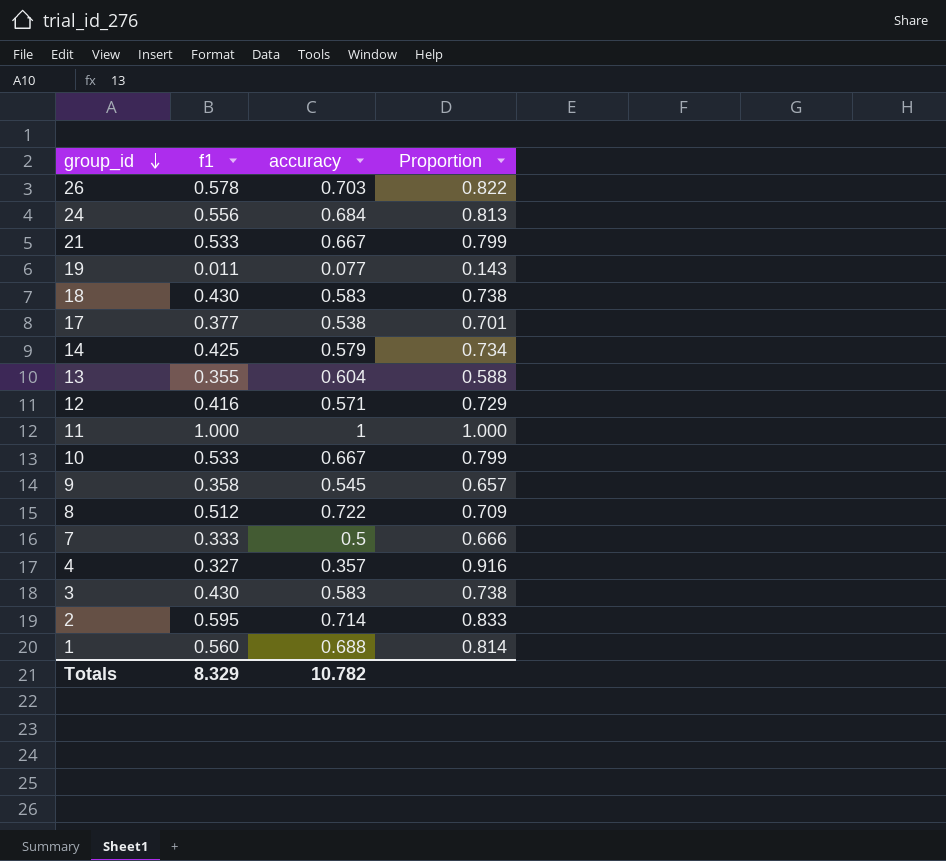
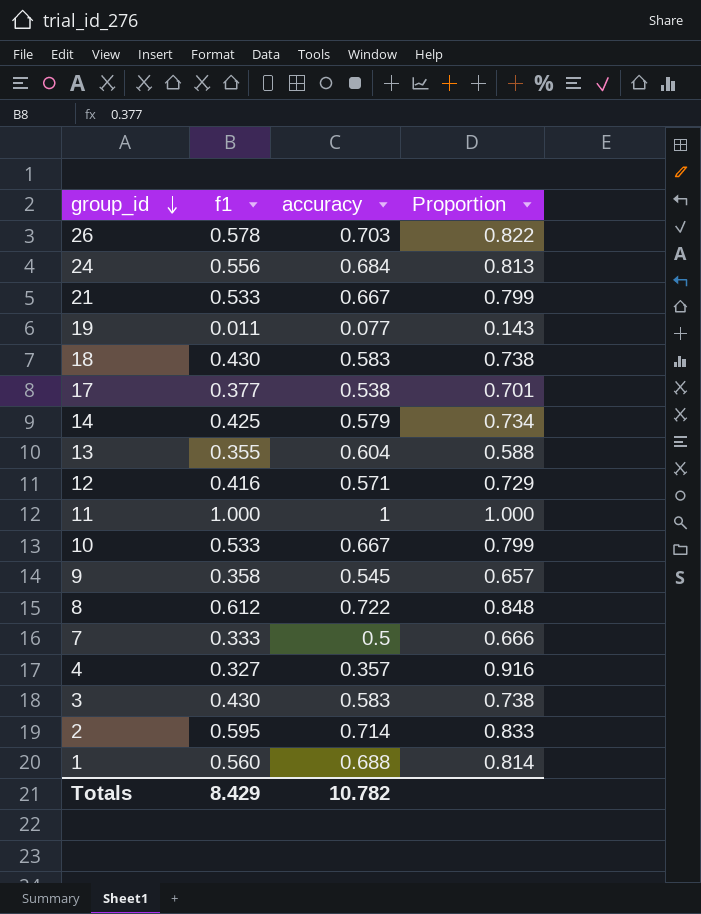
8 | f1: 0.512 -> 0.612
8 | Proportion: 0.709 -> 0.848
Totals | f1: 8.329 -> 8.429

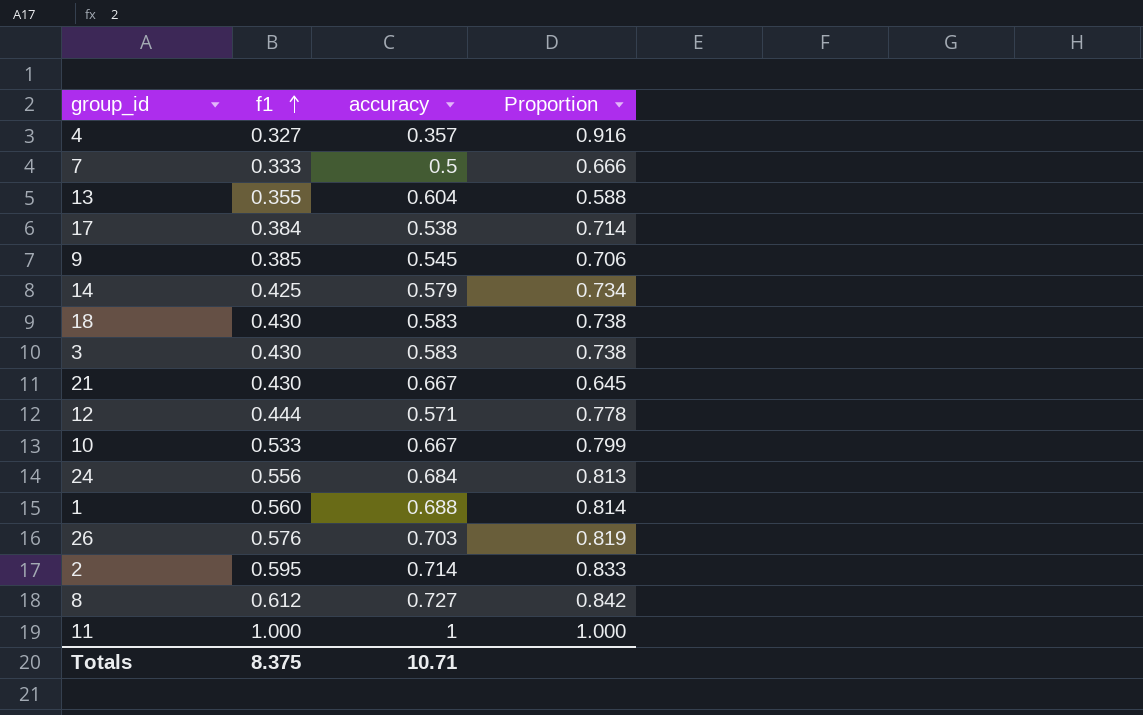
row order: group_id descending -> f1 ascending
row 19: 0.011 | 0.077 | 0.143 -> none
17 | f1: 0.377 -> 0.384
17 | Proportion: 0.701 -> 0.714
9 | f1: 0.358 -> 0.385
9 | Proportion: 0.657 -> 0.706
21 | f1: 0.533 -> 0.430
21 | Proportion: 0.799 -> 0.645
12 | f1: 0.416 -> 0.444
12 | Proportion: 0.729 -> 0.778
26 | f1: 0.578 -> 0.576
26 | Proportion: 0.822 -> 0.819
8 | accuracy: 0.722 -> 0.727
8 | Proportion: 0.848 -> 0.842
Totals | f1: 8.429 -> 8.375
Totals | accuracy: 10.782 -> 10.71

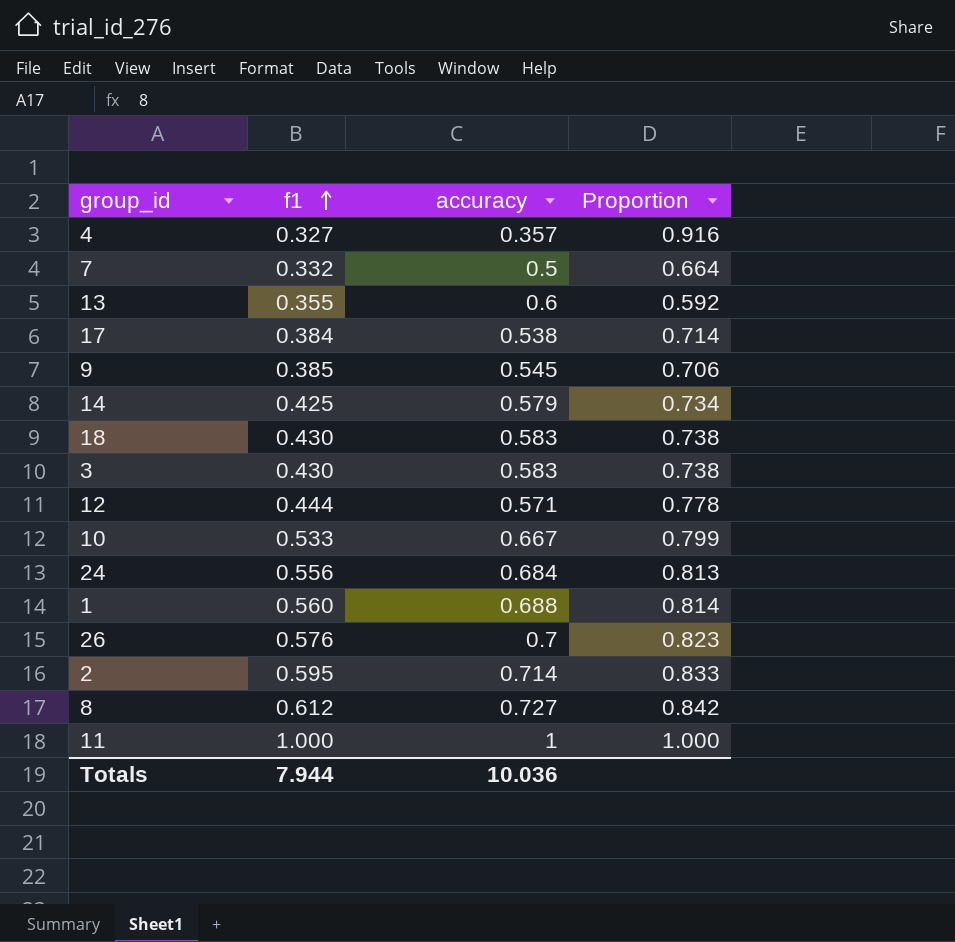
row 21: 0.430 | 0.667 | 0.645 -> none
7 | f1: 0.333 -> 0.332
7 | Proportion: 0.666 -> 0.664
13 | accuracy: 0.604 -> 0.6
13 | Proportion: 0.588 -> 0.592
26 | accuracy: 0.703 -> 0.7
26 | Proportion: 0.819 -> 0.823
Totals | f1: 8.375 -> 7.944
Totals | accuracy: 10.71 -> 10.036

